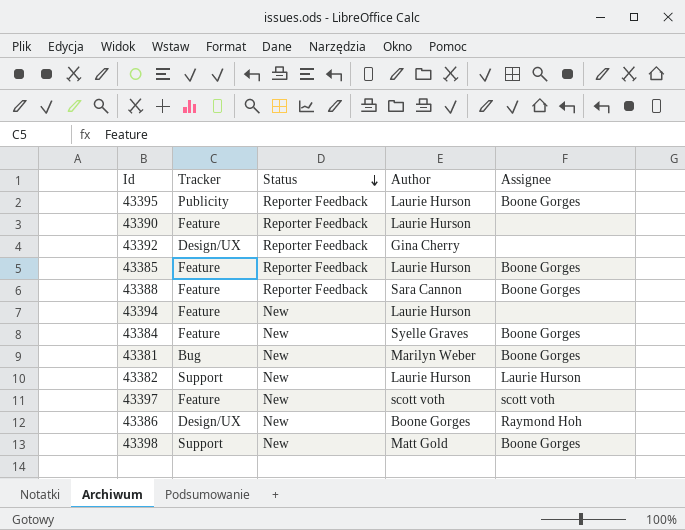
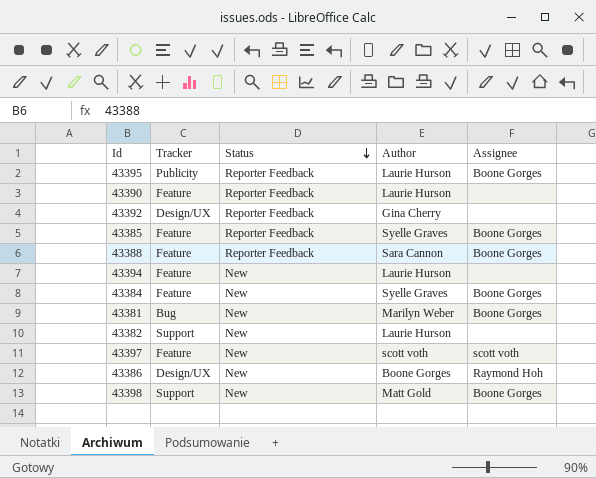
43385 | Author: Laurie Hurson -> Syelle Graves
43382 | Assignee: Laurie Hurson -> none

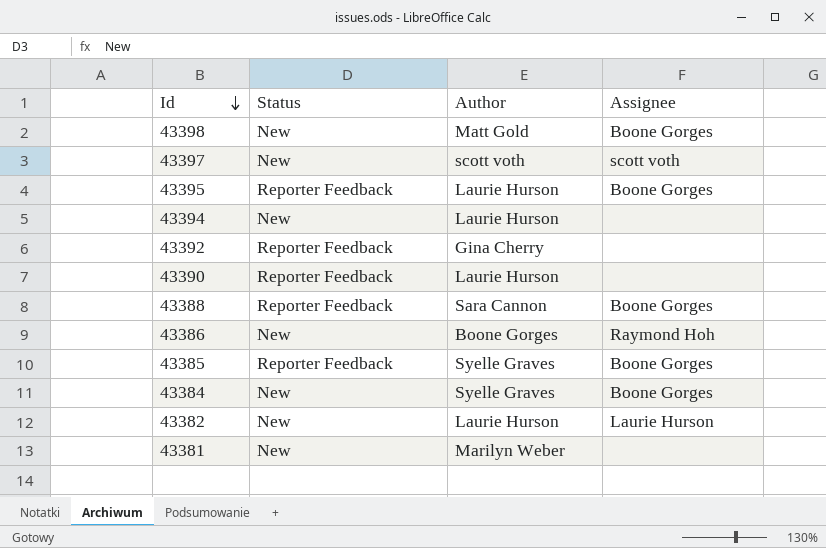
row order: Status descending -> Id descending
column Tracker | position: 2 -> none
43382 | Assignee: none -> Laurie Hurson
43381 | Assignee: Boone Gorges -> none

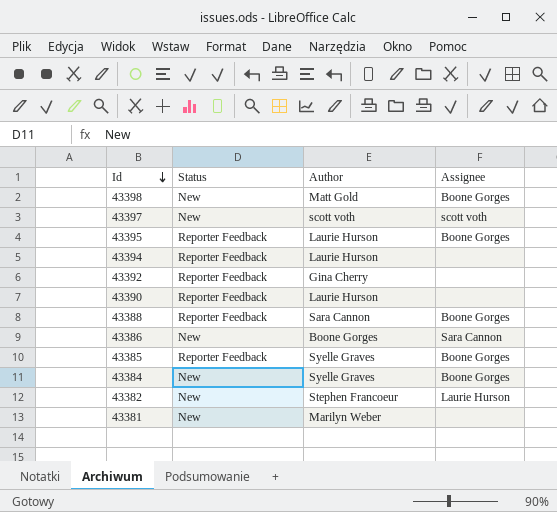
43394 | Status: New -> Reporter Feedback
43386 | Assignee: Raymond Hoh -> Sara Cannon
43382 | Author: Laurie Hurson -> Stephen Francoeur

